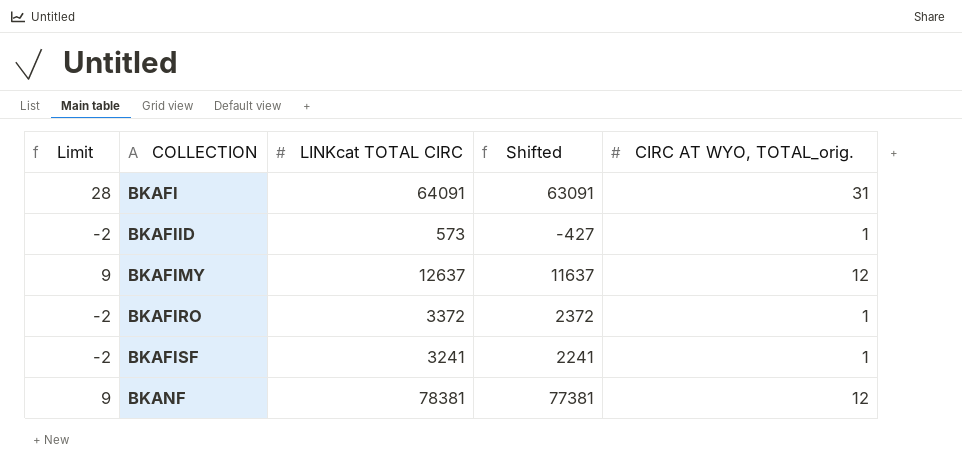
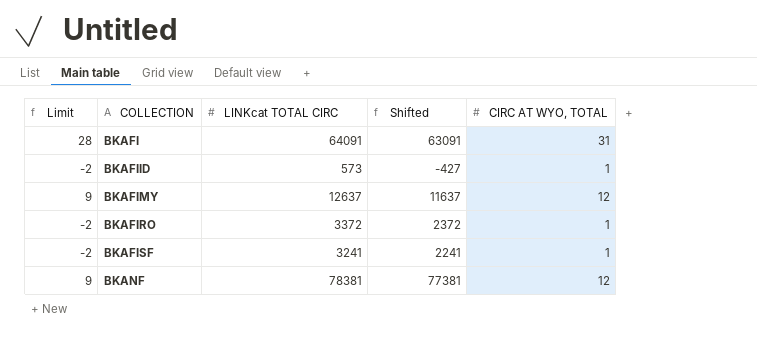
column name: CIRC AT WYO, TOTAL_orig. -> CIRC AT WYO, TOTAL

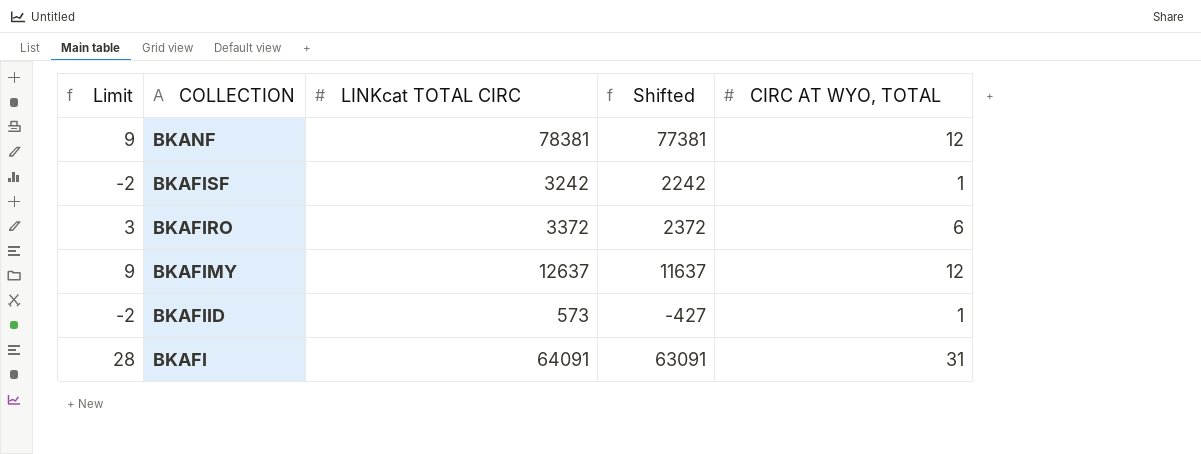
row order: COLLECTION ascending -> COLLECTION descending
BKAFISF | LINKcat TOTAL CIRC: 3241 -> 3242
BKAFISF | Shifted: 2241 -> 2242
BKAFIRO | Limit: -2 -> 3
BKAFIRO | CIRC AT WYO, TOTAL: 1 -> 6

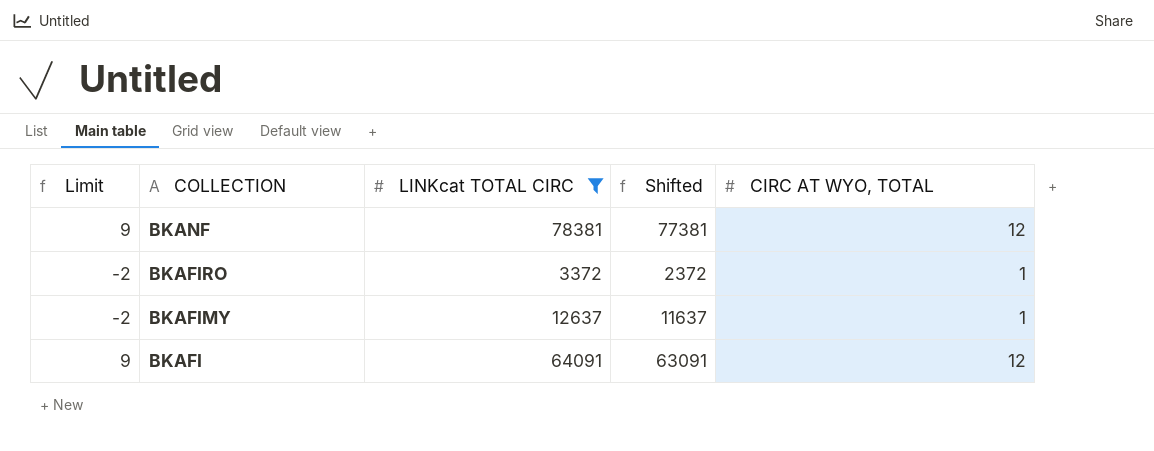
filter: none -> LINKcat TOTAL CIRC >= 3372
BKAFIRO | Limit: 3 -> -2
BKAFIRO | CIRC AT WYO, TOTAL: 6 -> 1
BKAFIMY | Limit: 9 -> -2
BKAFIMY | CIRC AT WYO, TOTAL: 12 -> 1
BKAFI | Limit: 28 -> 9
BKAFI | CIRC AT WYO, TOTAL: 31 -> 12

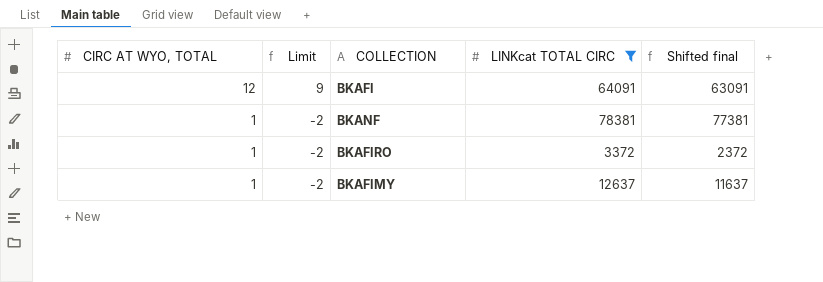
row order: COLLECTION descending -> CIRC AT WYO, TOTAL descending
column CIRC AT WYO, TOTAL | position: 5 -> 1
column name: Shifted -> Shifted final
BKANF | CIRC AT WYO, TOTAL: 12 -> 1
BKANF | Limit: 9 -> -2

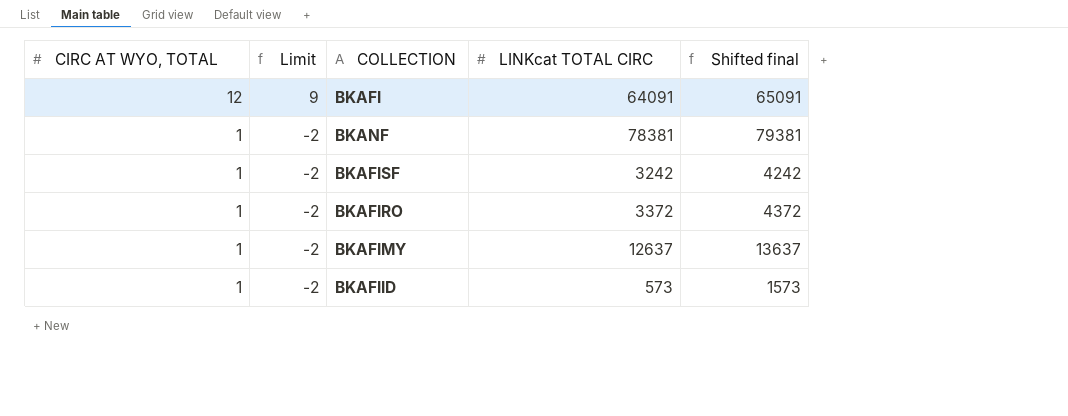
filter: LINKcat TOTAL CIRC >= 3372 -> none
column Shifted final | formula: [LINKcat TOTAL CIRC] - 1000 -> [LINKcat TOTAL CIRC] + 1000

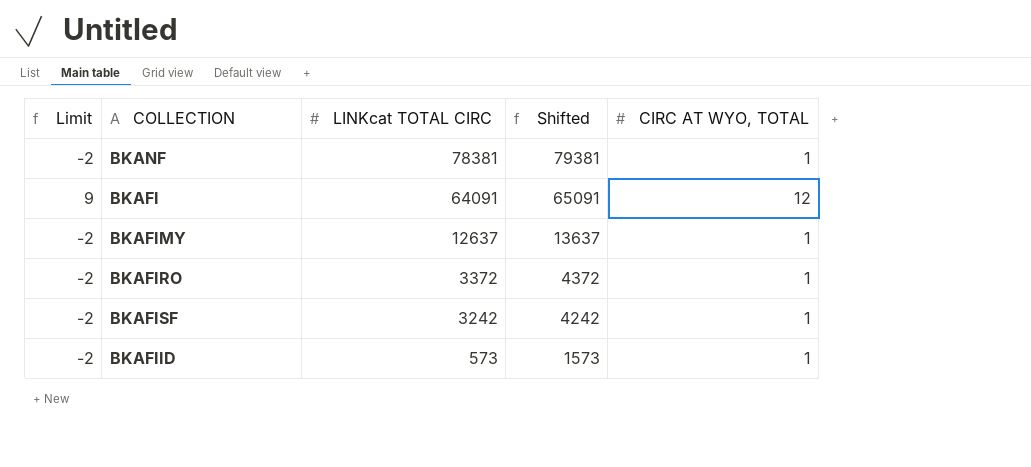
row order: CIRC AT WYO, TOTAL descending -> LINKcat TOTAL CIRC descending
column name: Shifted final -> Shifted
column CIRC AT WYO, TOTAL | position: 1 -> 5

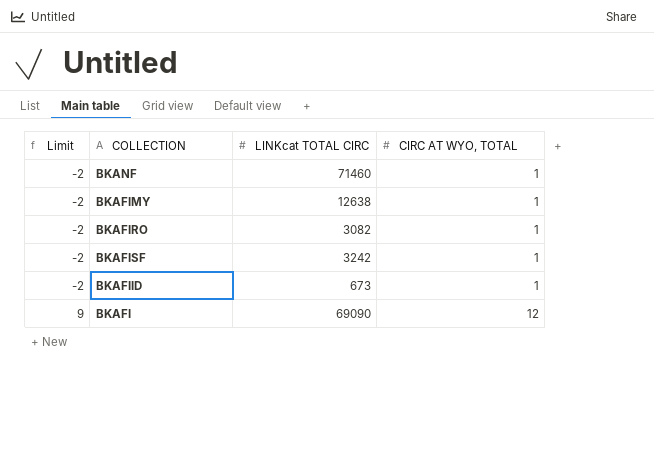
row order: LINKcat TOTAL CIRC descending -> Limit ascending
column Shifted | formula: [LINKcat TOTAL CIRC] + 1000 -> none
BKANF | LINKcat TOTAL CIRC: 78381 -> 71460
BKAFIMY | LINKcat TOTAL CIRC: 12637 -> 12638
BKAFIRO | LINKcat TOTAL CIRC: 3372 -> 3082
BKAFIID | LINKcat TOTAL CIRC: 573 -> 673
BKAFI | LINKcat TOTAL CIRC: 64091 -> 69090

